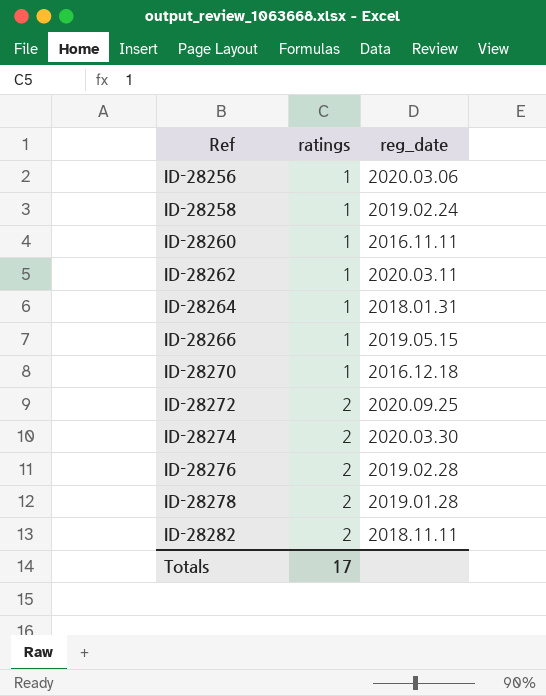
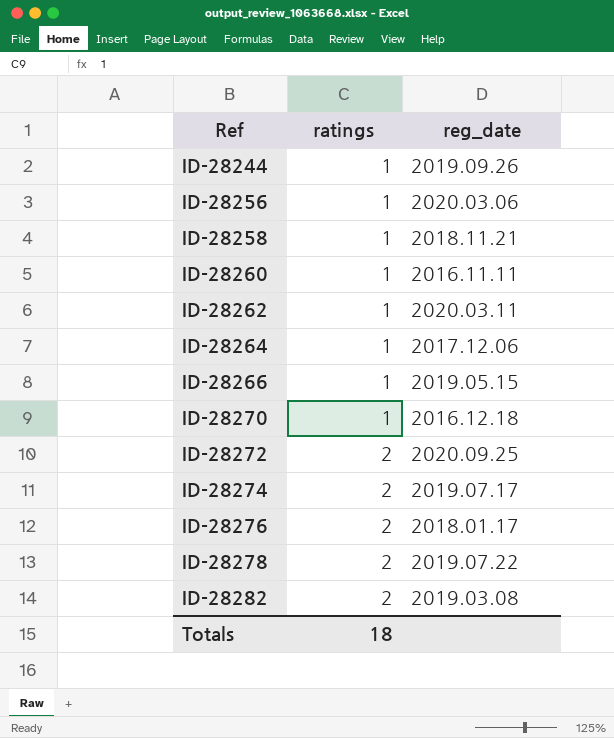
row ID-28244: none -> 1 | 2019.09.26
ID-28258 | reg_date: 2019.02.24 -> 2018.11.21
ID-28264 | reg_date: 2018.01.31 -> 2017.12.06
ID-28274 | reg_date: 2020.03.30 -> 2019.07.17
ID-28276 | reg_date: 2019.02.28 -> 2018.01.17
ID-28278 | reg_date: 2019.01.28 -> 2019.07.22
ID-28282 | reg_date: 2018.11.11 -> 2019.03.08
Totals | ratings: 17 -> 18

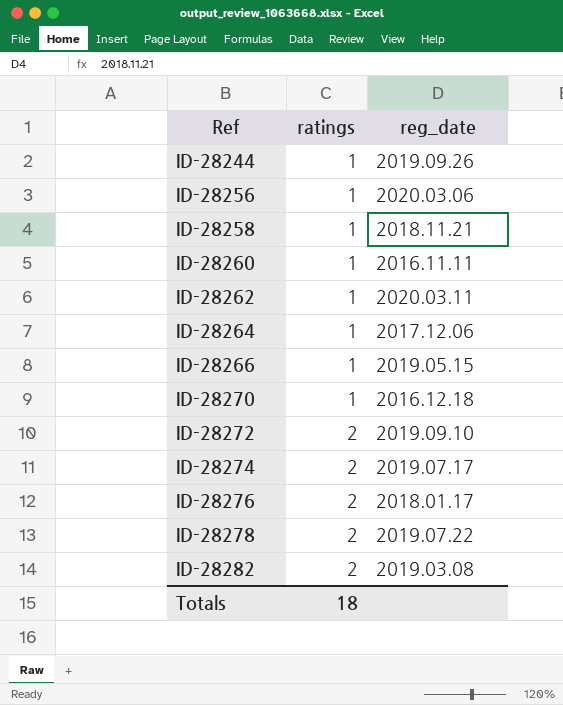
ID-28272 | reg_date: 2020.09.25 -> 2019.09.10

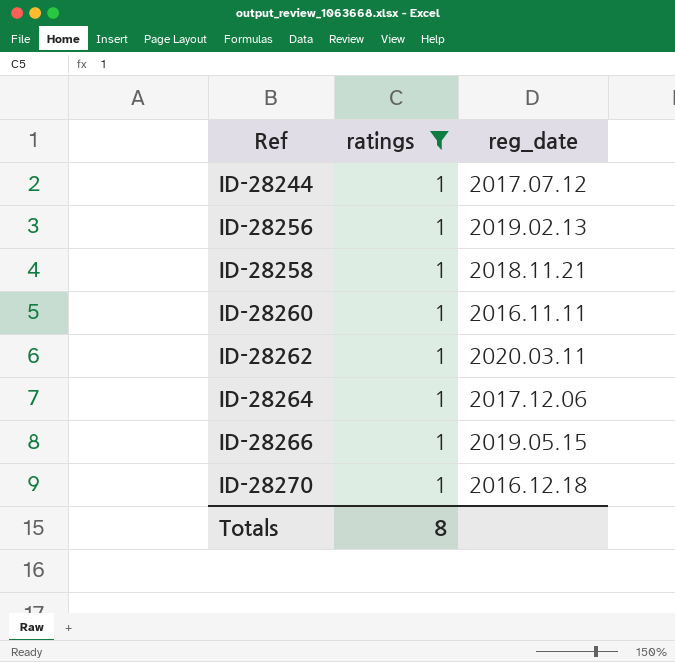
filter: none -> ratings = 1
ID-28244 | reg_date: 2019.09.26 -> 2017.07.12
ID-28256 | reg_date: 2020.03.06 -> 2019.02.13
Totals | ratings: 18 -> 8

